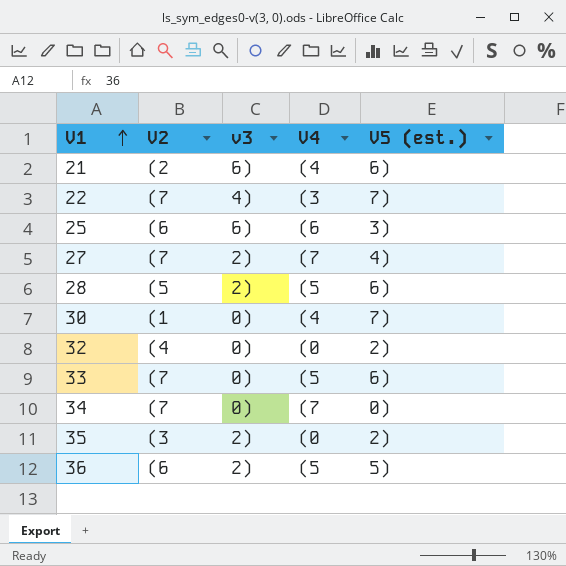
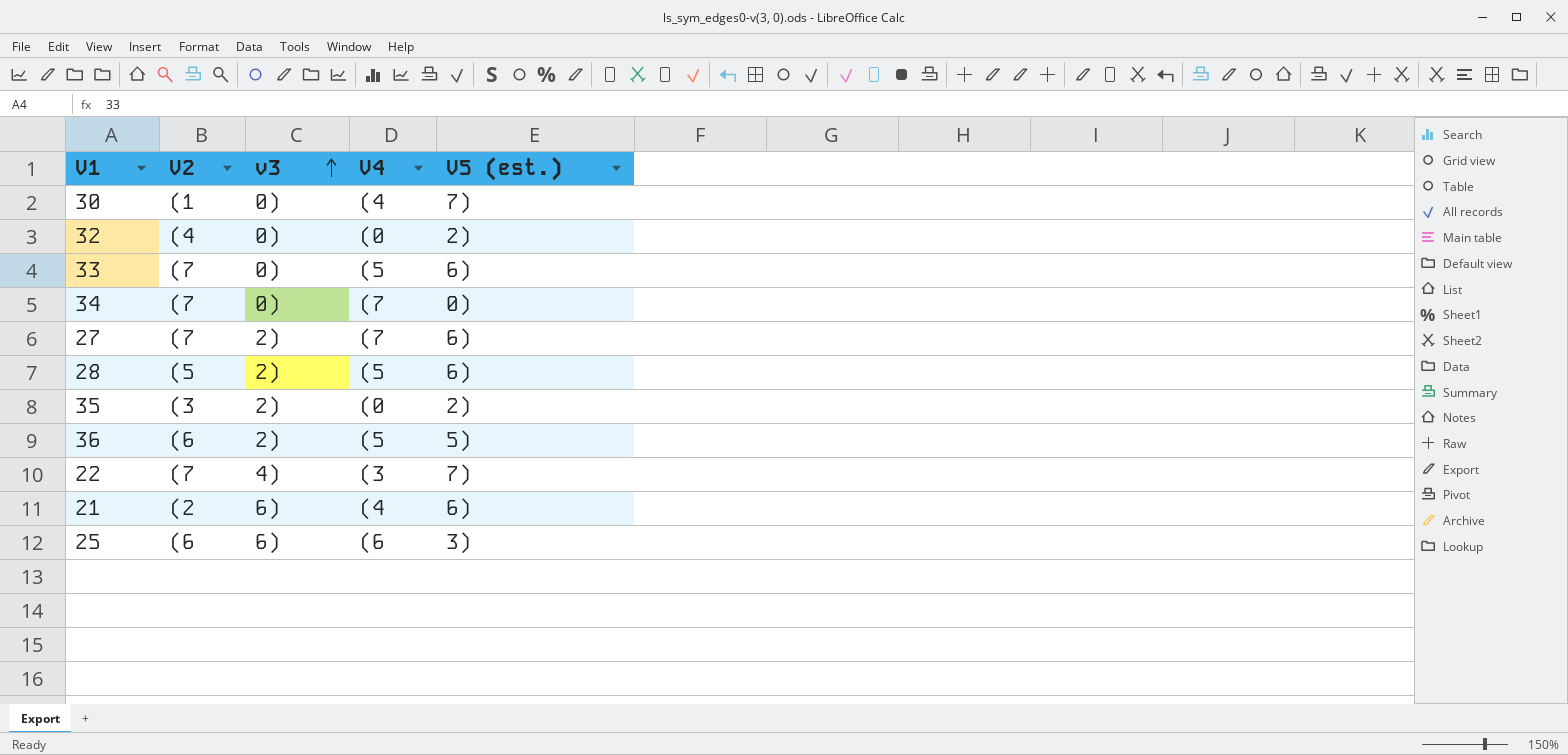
row order: V1 ascending -> v3 ascending
27 | V5 (est.): 4) -> 6)

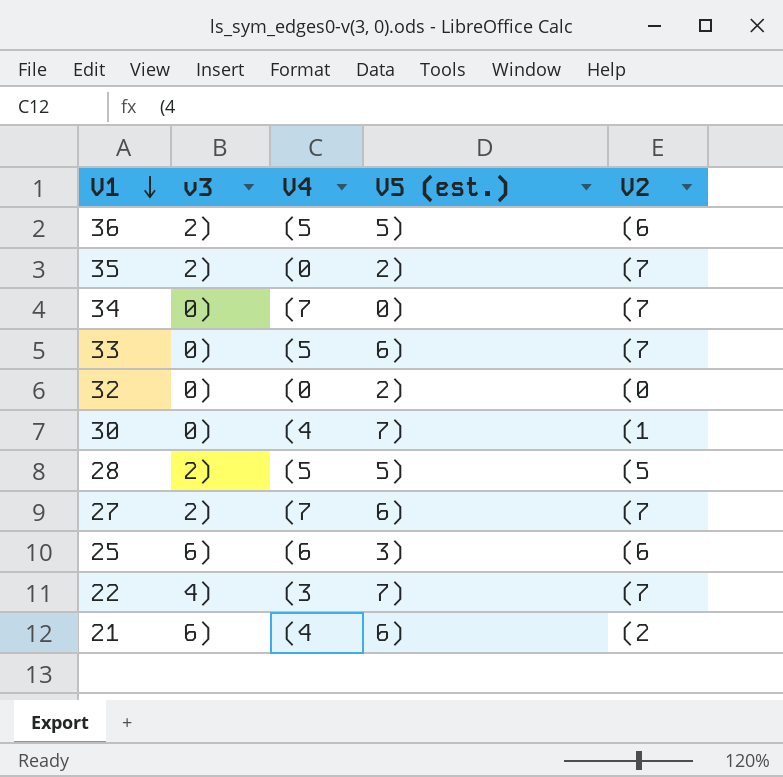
row order: v3 ascending -> V1 descending
column V2 | position: 2 -> 5
35 | V2: (3 -> (7
32 | V2: (4 -> (0
28 | V5 (est.): 6) -> 5)

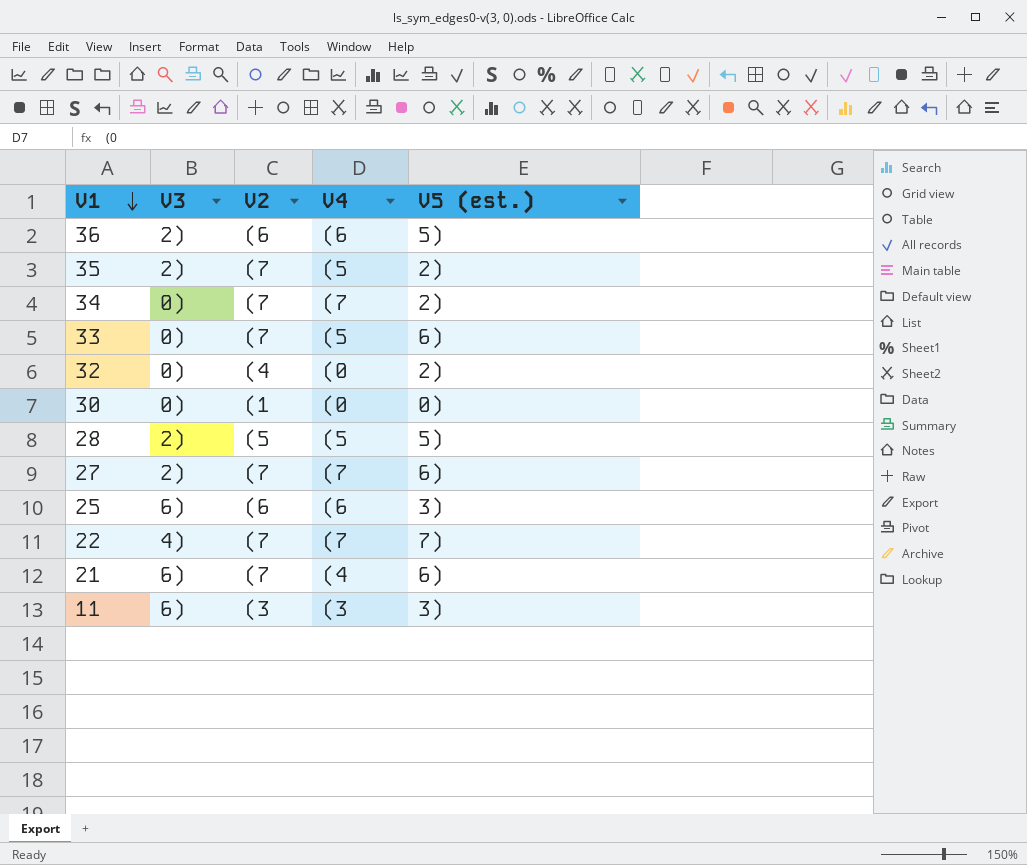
column name: v3 -> V3
column V2 | position: 5 -> 3
36 | V4: (5 -> (6
35 | V4: (0 -> (5
34 | V5 (est.): 0) -> 2)
32 | V2: (0 -> (4
30 | V4: (4 -> (0
30 | V5 (est.): 7) -> 0)
22 | V4: (3 -> (7
21 | V2: (2 -> (7
row 11: none -> 6) | (3 | (3 | 3)

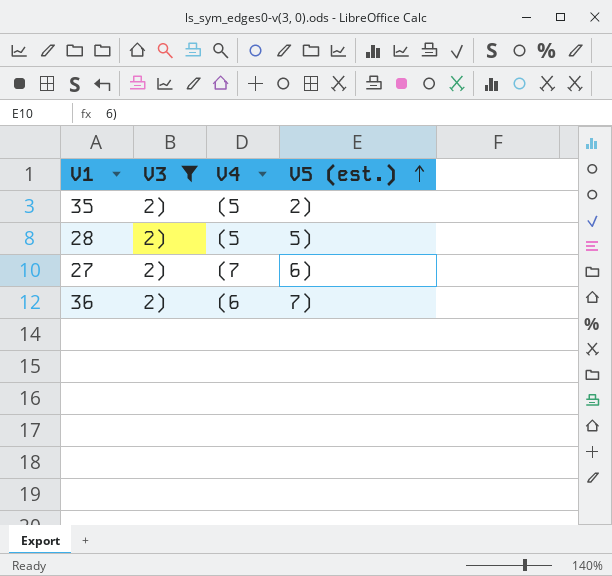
filter: none -> V3 = 2)
row order: V1 descending -> V5 (est.) ascending
column V2 | position: 3 -> none
36 | V5 (est.): 5) -> 7)

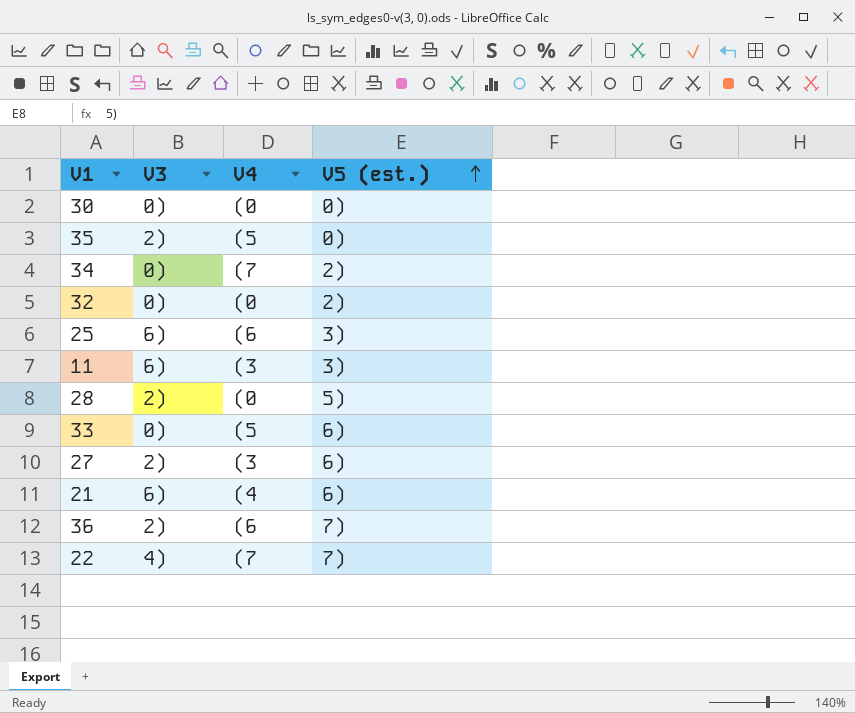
filter: V3 = 2) -> none
35 | V5 (est.): 2) -> 0)
28 | V4: (5 -> (0
27 | V4: (7 -> (3

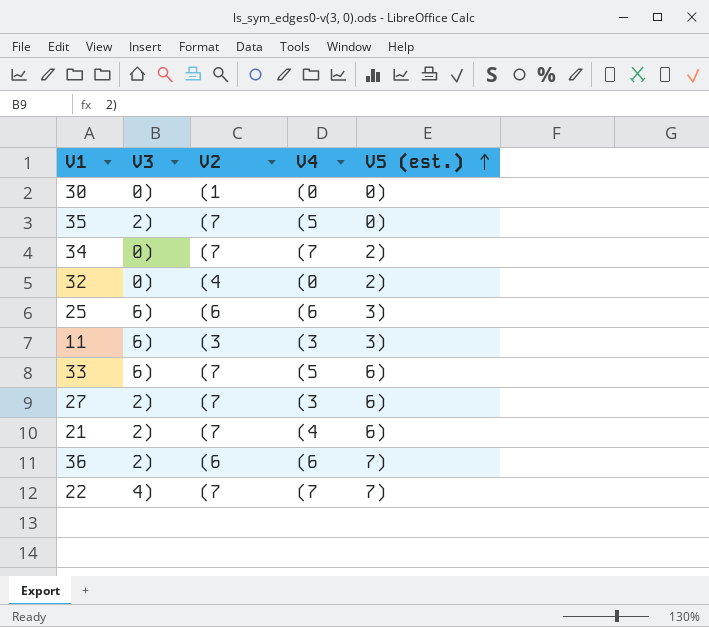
column V2 | position: none -> 3
row 28: 2) | (0 | 5) -> none
33 | V3: 0) -> 6)
21 | V3: 6) -> 2)

